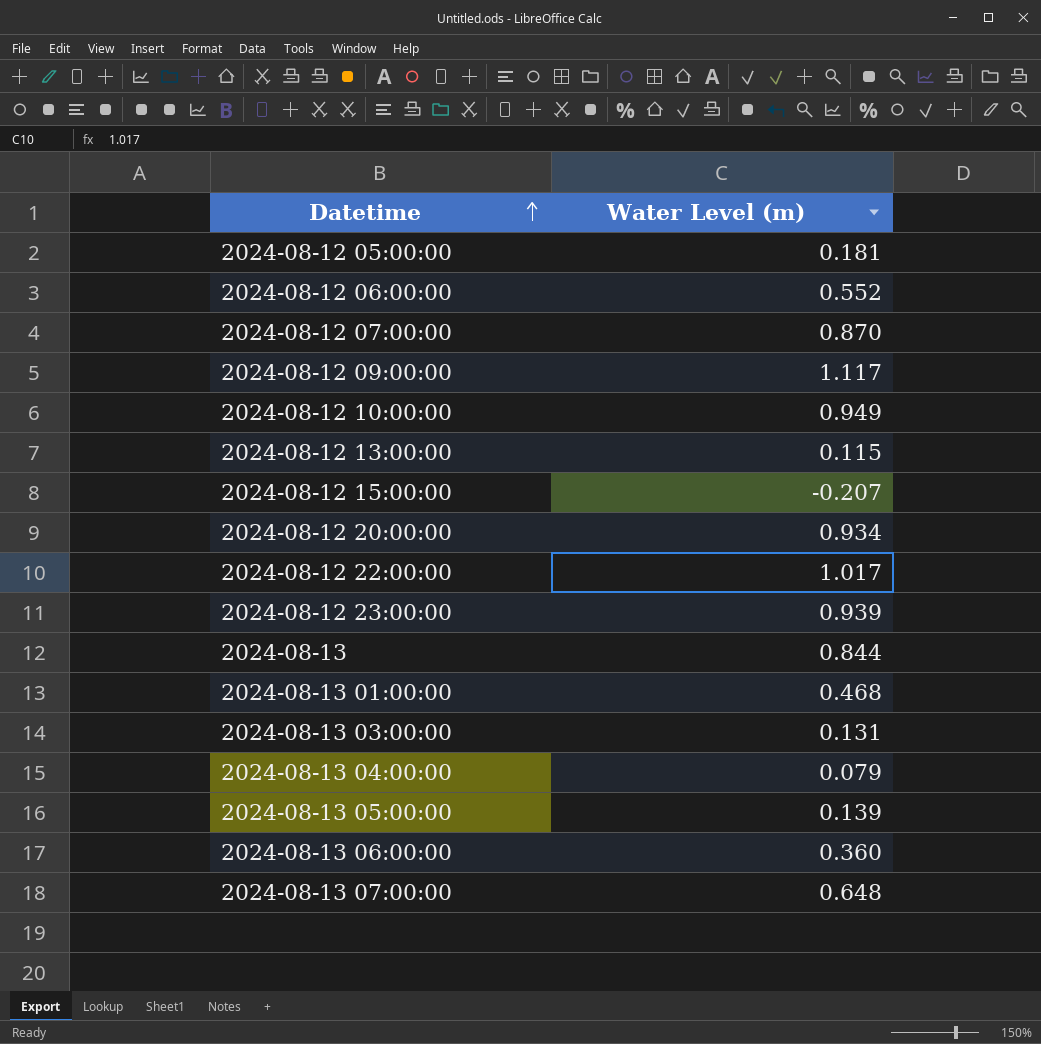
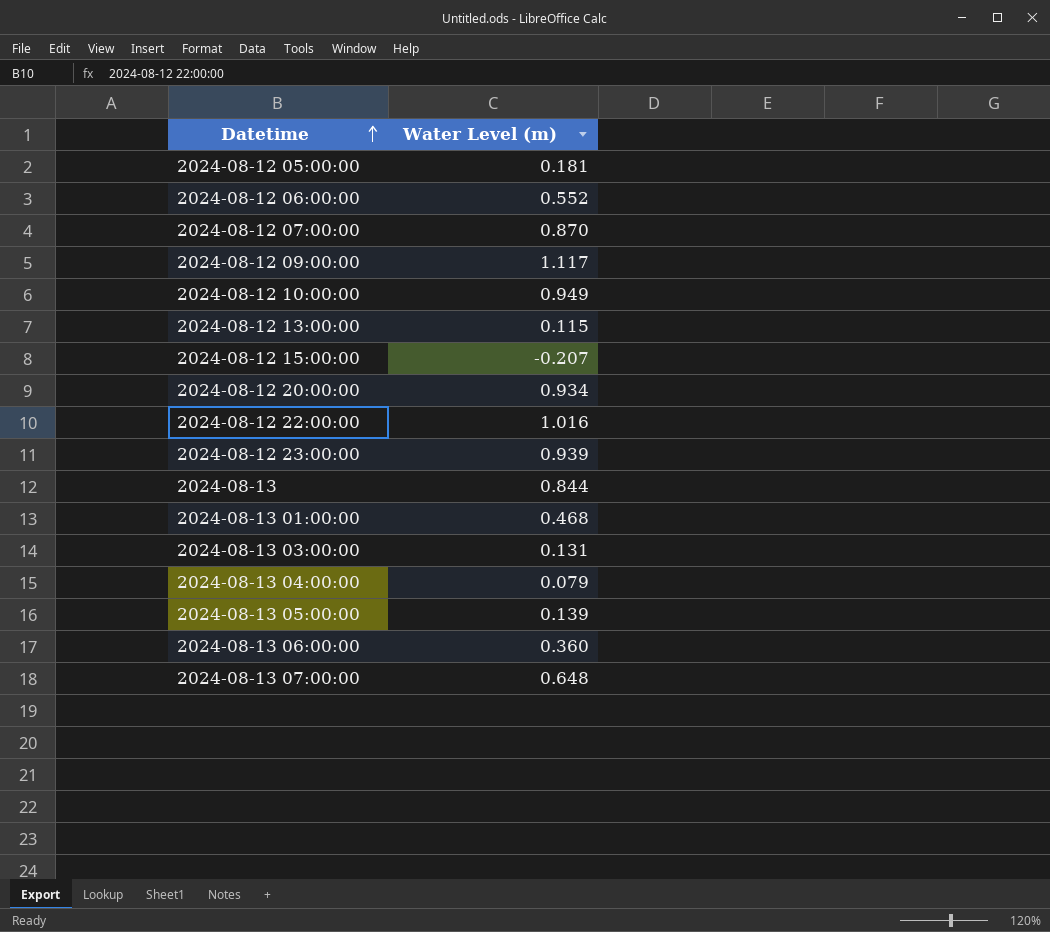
2024-08-12 22:00:00 | Water Level (m): 1.017 -> 1.016

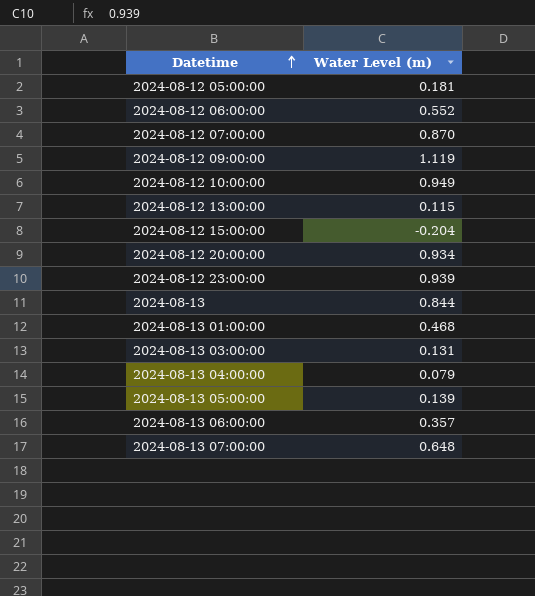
row 2024-08-12 22:00:00: 1.016 -> none
2024-08-12 09:00:00 | Water Level (m): 1.117 -> 1.119
2024-08-12 15:00:00 | Water Level (m): -0.207 -> -0.204
2024-08-13 06:00:00 | Water Level (m): 0.360 -> 0.357

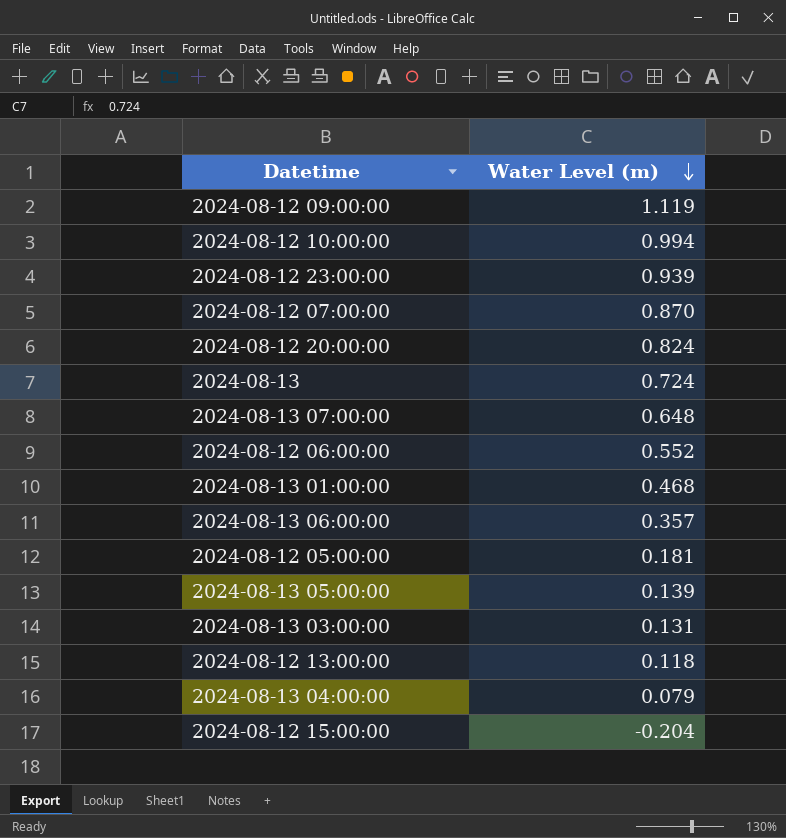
row order: Datetime ascending -> Water Level (m) descending
2024-08-12 10:00:00 | Water Level (m): 0.949 -> 0.994
2024-08-12 20:00:00 | Water Level (m): 0.934 -> 0.824
2024-08-13 | Water Level (m): 0.844 -> 0.724
2024-08-12 13:00:00 | Water Level (m): 0.115 -> 0.118

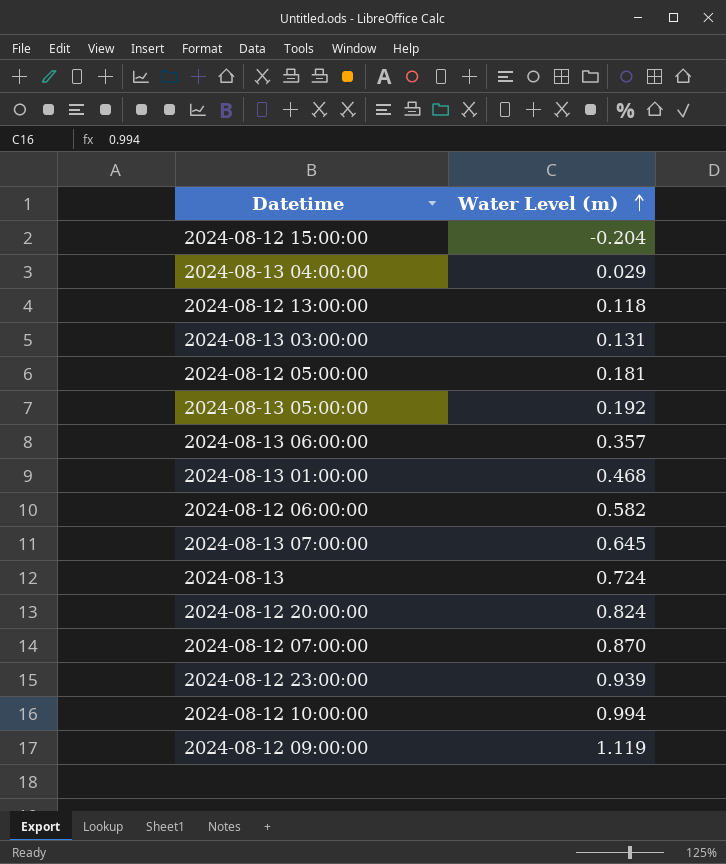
row order: Water Level (m) descending -> Water Level (m) ascending
2024-08-13 04:00:00 | Water Level (m): 0.079 -> 0.029
2024-08-13 05:00:00 | Water Level (m): 0.139 -> 0.192
2024-08-12 06:00:00 | Water Level (m): 0.552 -> 0.582
2024-08-13 07:00:00 | Water Level (m): 0.648 -> 0.645

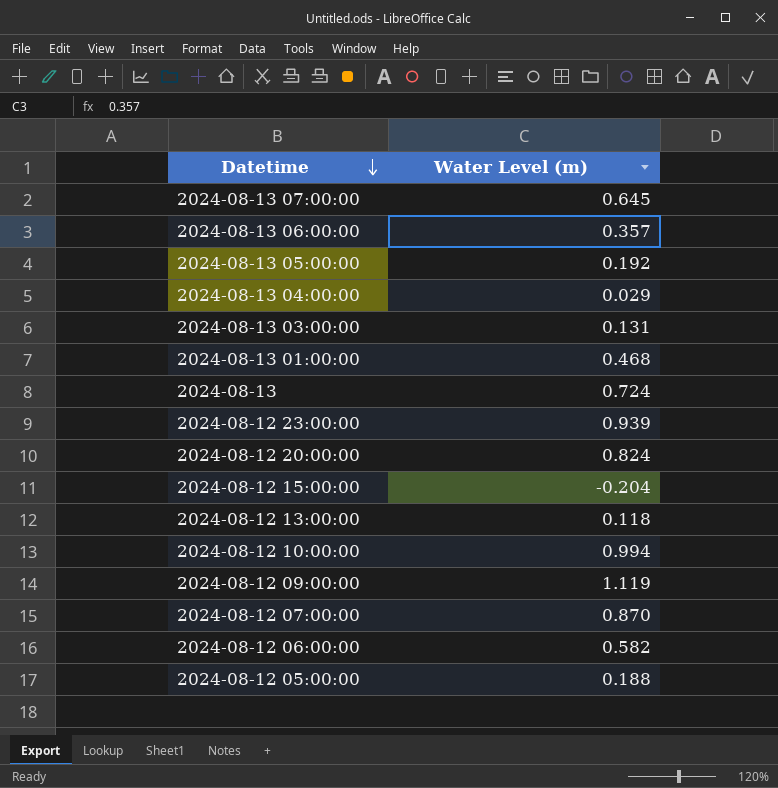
row order: Water Level (m) ascending -> Datetime descending
2024-08-12 05:00:00 | Water Level (m): 0.181 -> 0.188

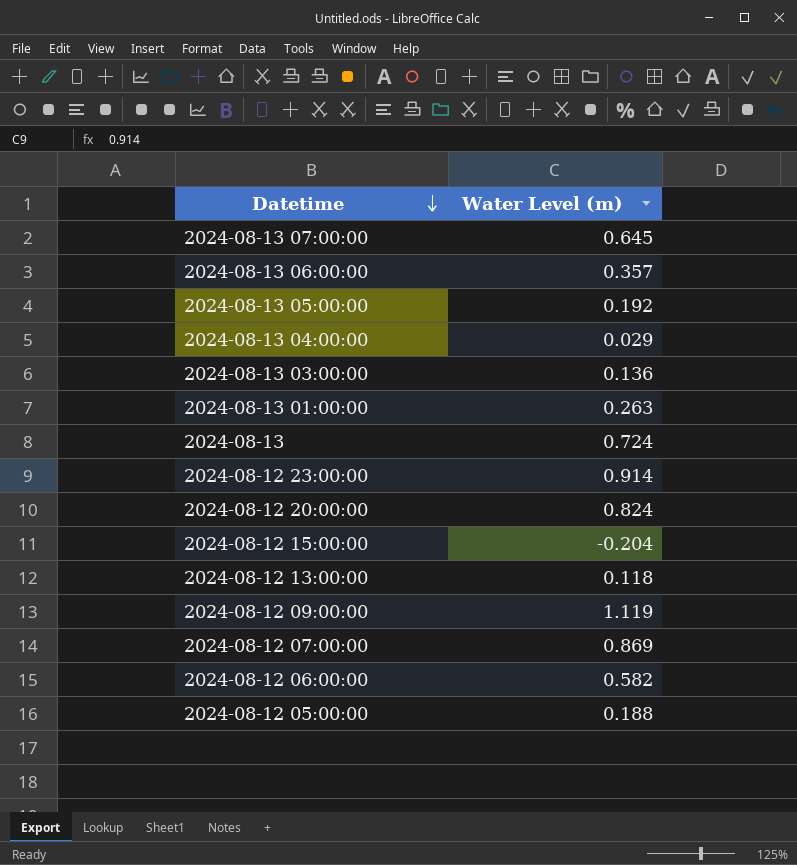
row 2024-08-12 10:00:00: 0.994 -> none
2024-08-13 03:00:00 | Water Level (m): 0.131 -> 0.136
2024-08-13 01:00:00 | Water Level (m): 0.468 -> 0.263
2024-08-12 23:00:00 | Water Level (m): 0.939 -> 0.914
2024-08-12 07:00:00 | Water Level (m): 0.870 -> 0.869

